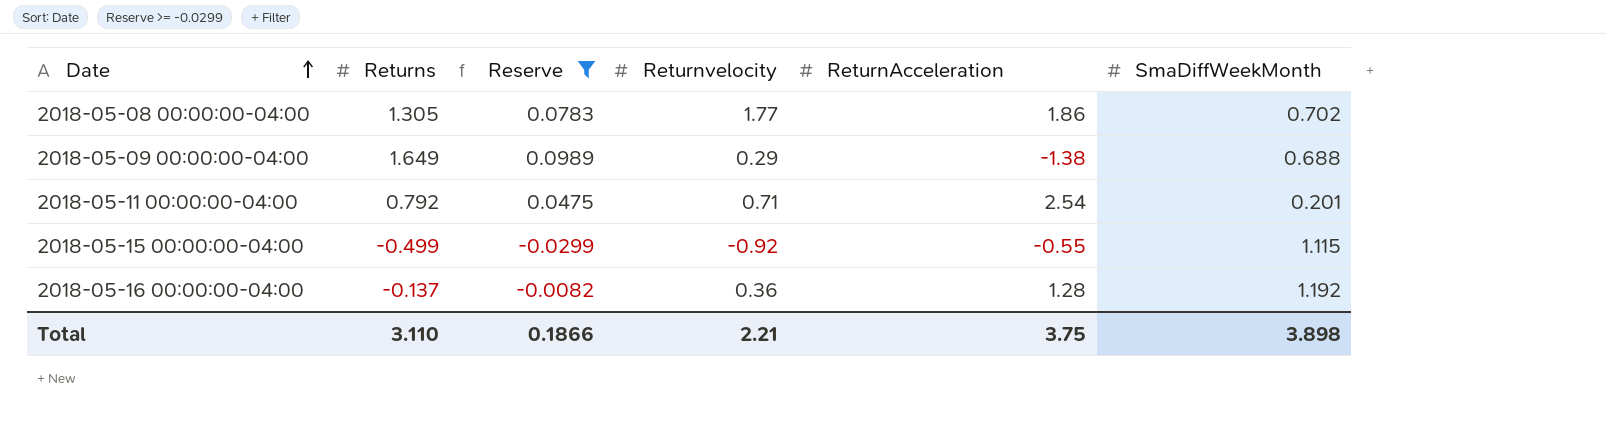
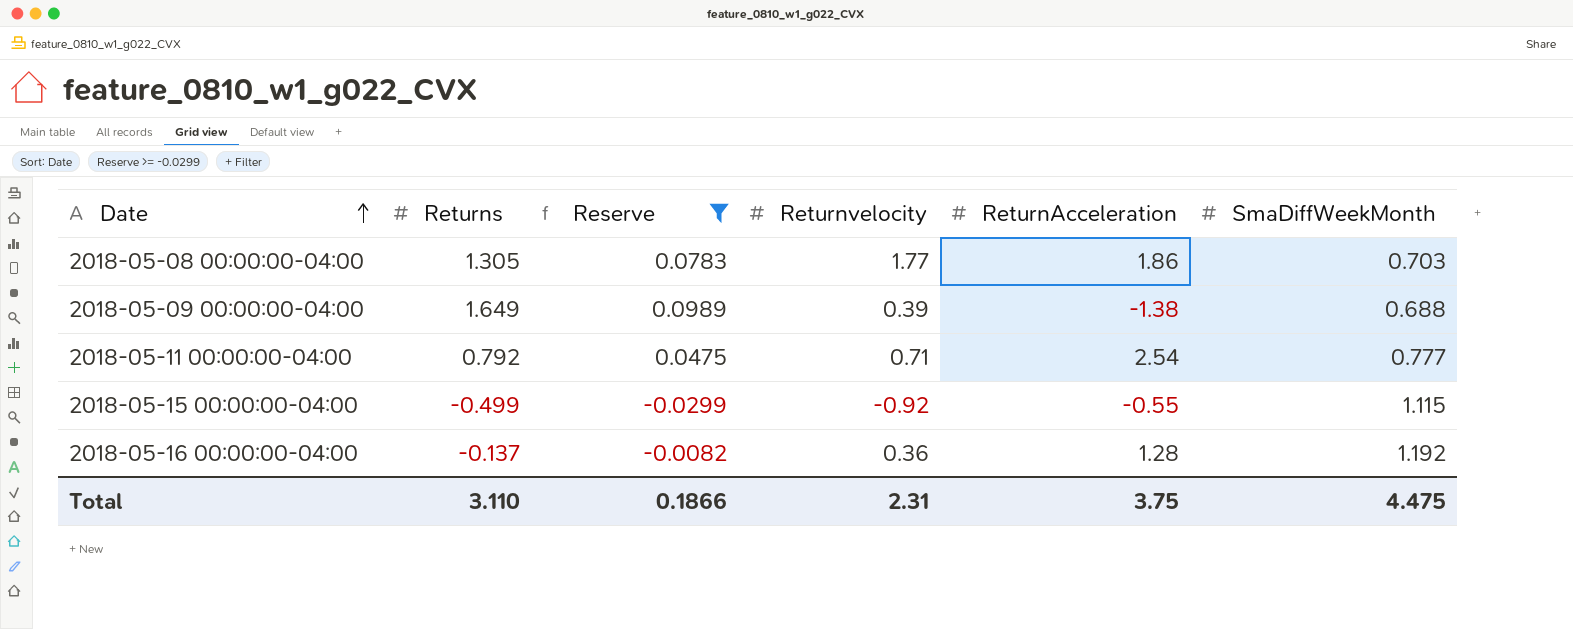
2018-05-08 00:00:00-04:00 | SmaDiffWeekMonth: 0.702 -> 0.703
2018-05-09 00:00:00-04:00 | Returnvelocity: 0.29 -> 0.39
2018-05-11 00:00:00-04:00 | SmaDiffWeekMonth: 0.201 -> 0.777
Total | Returnvelocity: 2.21 -> 2.31
Total | SmaDiffWeekMonth: 3.898 -> 4.475

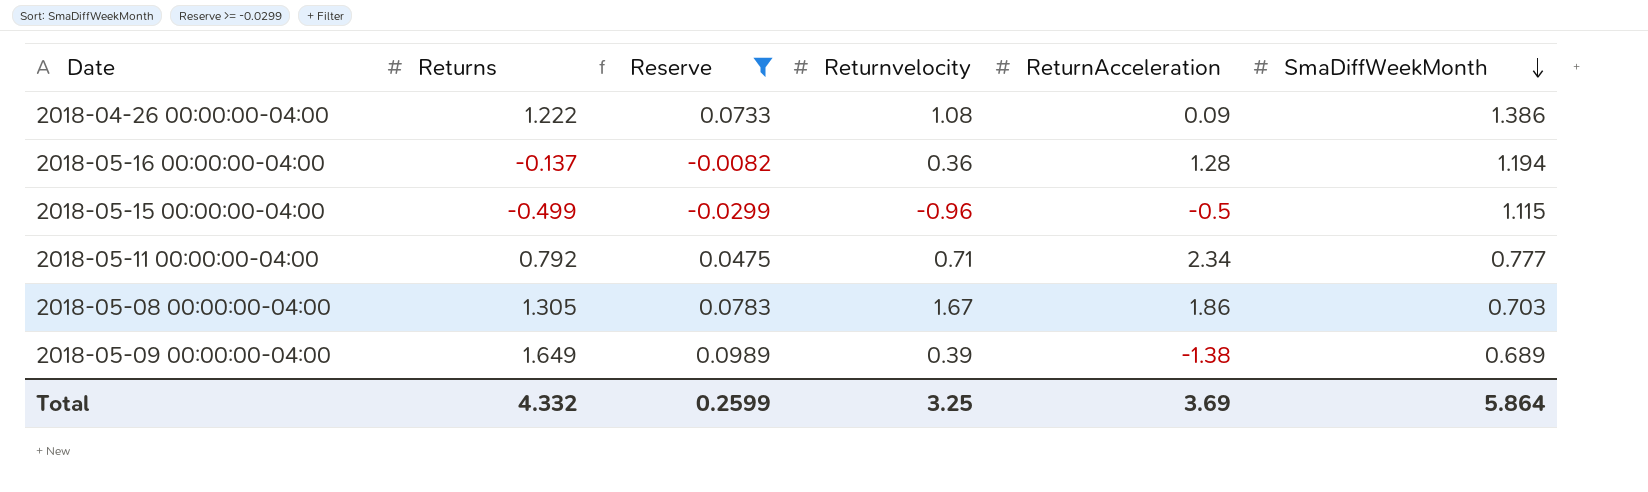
row order: Date ascending -> SmaDiffWeekMonth descending
row 2018-04-26 00:00:00-04:00: none -> 1.222 | 0.0733 | 1.08 | 0.09 | 1.386
2018-05-16 00:00:00-04:00 | SmaDiffWeekMonth: 1.192 -> 1.194
2018-05-15 00:00:00-04:00 | Returnvelocity: -0.92 -> -0.96
2018-05-15 00:00:00-04:00 | ReturnAcceleration: -0.55 -> -0.5
2018-05-11 00:00:00-04:00 | ReturnAcceleration: 2.54 -> 2.34
2018-05-08 00:00:00-04:00 | Returnvelocity: 1.77 -> 1.67
2018-05-09 00:00:00-04:00 | SmaDiffWeekMonth: 0.688 -> 0.689
Total | Returns: 3.110 -> 4.332
Total | Reserve: 0.1866 -> 0.2599
Total | Returnvelocity: 2.31 -> 3.25
Total | ReturnAcceleration: 3.75 -> 3.69
Total | SmaDiffWeekMonth: 4.475 -> 5.864

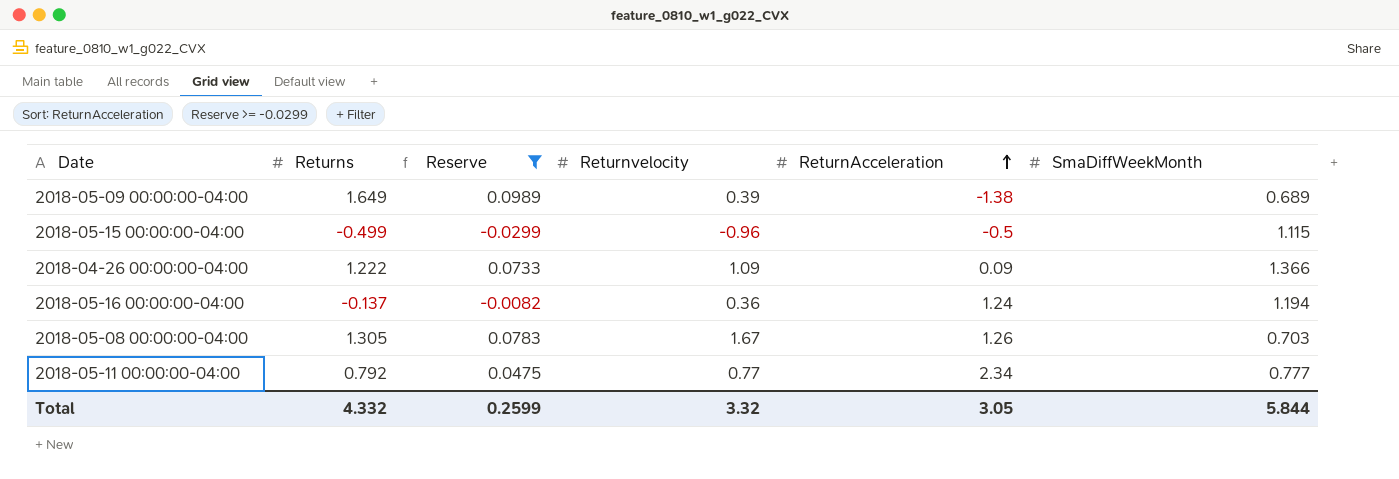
row order: SmaDiffWeekMonth descending -> ReturnAcceleration ascending
2018-04-26 00:00:00-04:00 | Returnvelocity: 1.08 -> 1.09
2018-04-26 00:00:00-04:00 | SmaDiffWeekMonth: 1.386 -> 1.366
2018-05-16 00:00:00-04:00 | ReturnAcceleration: 1.28 -> 1.24
2018-05-08 00:00:00-04:00 | ReturnAcceleration: 1.86 -> 1.26
2018-05-11 00:00:00-04:00 | Returnvelocity: 0.71 -> 0.77
Total | Returnvelocity: 3.25 -> 3.32
Total | ReturnAcceleration: 3.69 -> 3.05
Total | SmaDiffWeekMonth: 5.864 -> 5.844

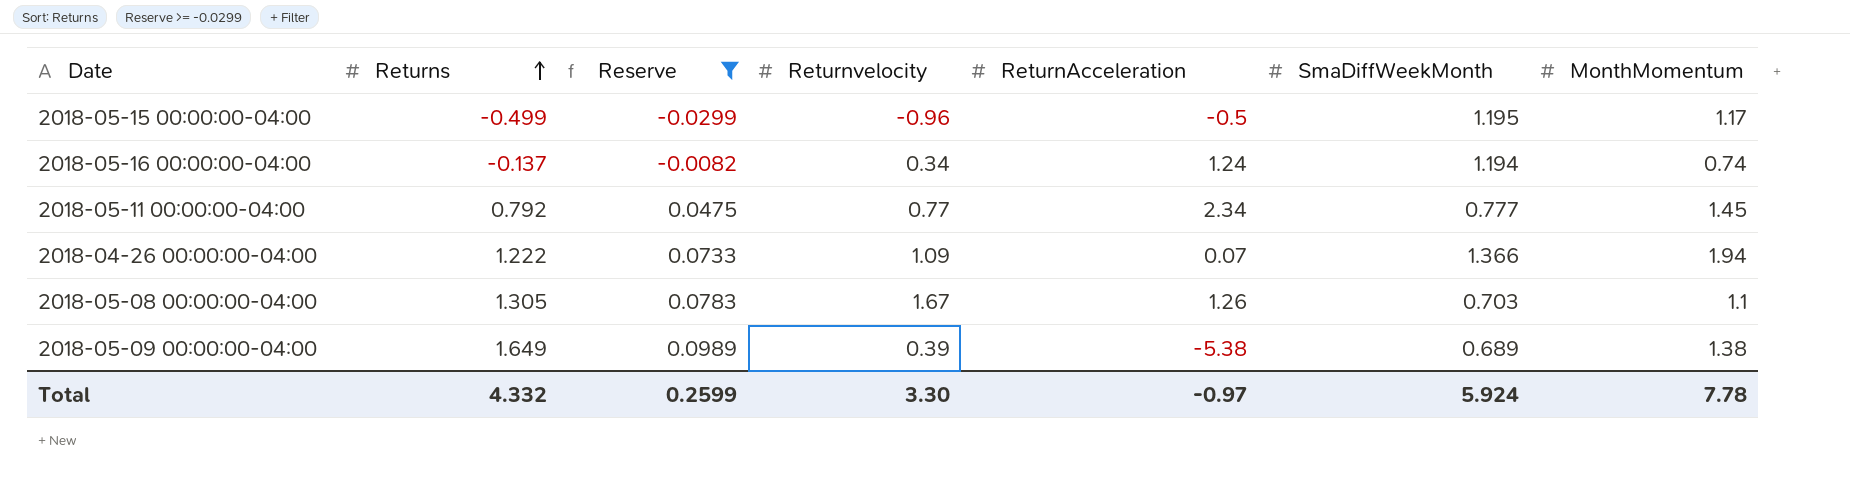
row order: ReturnAcceleration ascending -> Returns ascending
column MonthMomentum | position: none -> 7
2018-05-15 00:00:00-04:00 | SmaDiffWeekMonth: 1.115 -> 1.195
2018-05-16 00:00:00-04:00 | Returnvelocity: 0.36 -> 0.34
2018-04-26 00:00:00-04:00 | ReturnAcceleration: 0.09 -> 0.07
2018-05-09 00:00:00-04:00 | ReturnAcceleration: -1.38 -> -5.38
Total | Returnvelocity: 3.32 -> 3.30
Total | ReturnAcceleration: 3.05 -> -0.97
Total | SmaDiffWeekMonth: 5.844 -> 5.924

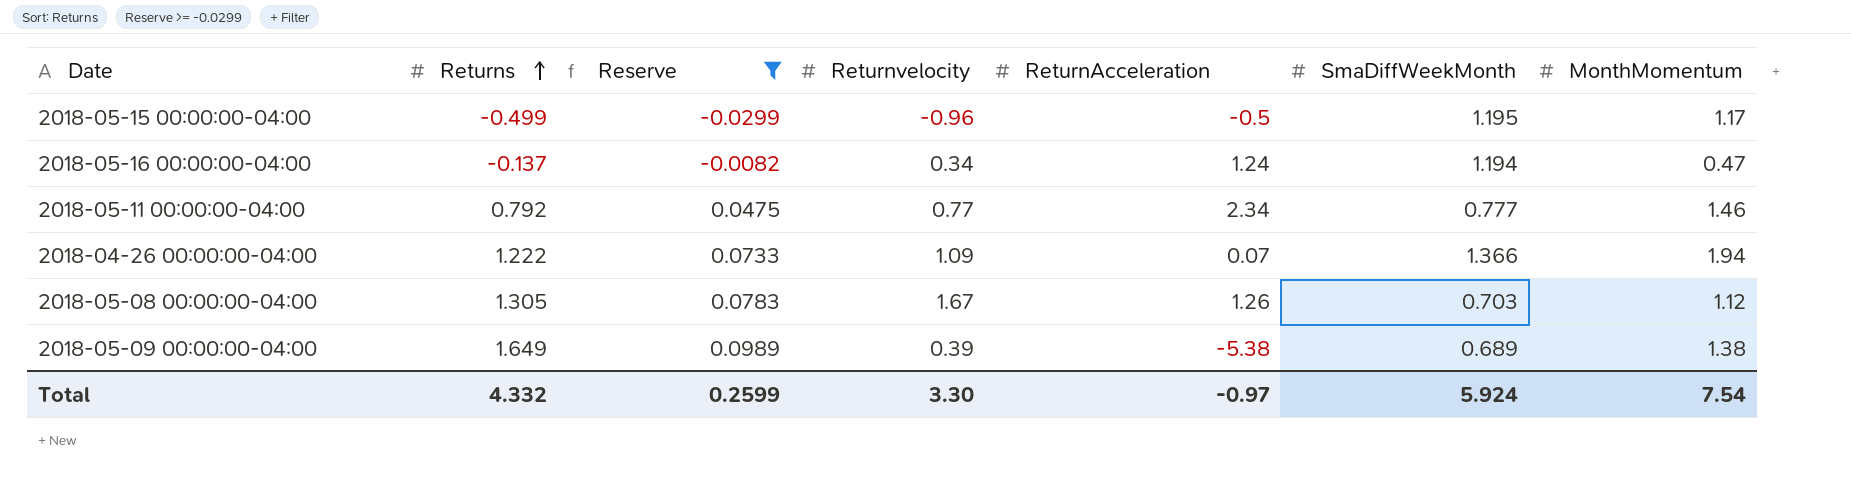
2018-05-16 00:00:00-04:00 | MonthMomentum: 0.74 -> 0.47
2018-05-11 00:00:00-04:00 | MonthMomentum: 1.45 -> 1.46
2018-05-08 00:00:00-04:00 | MonthMomentum: 1.1 -> 1.12
Total | MonthMomentum: 7.78 -> 7.54

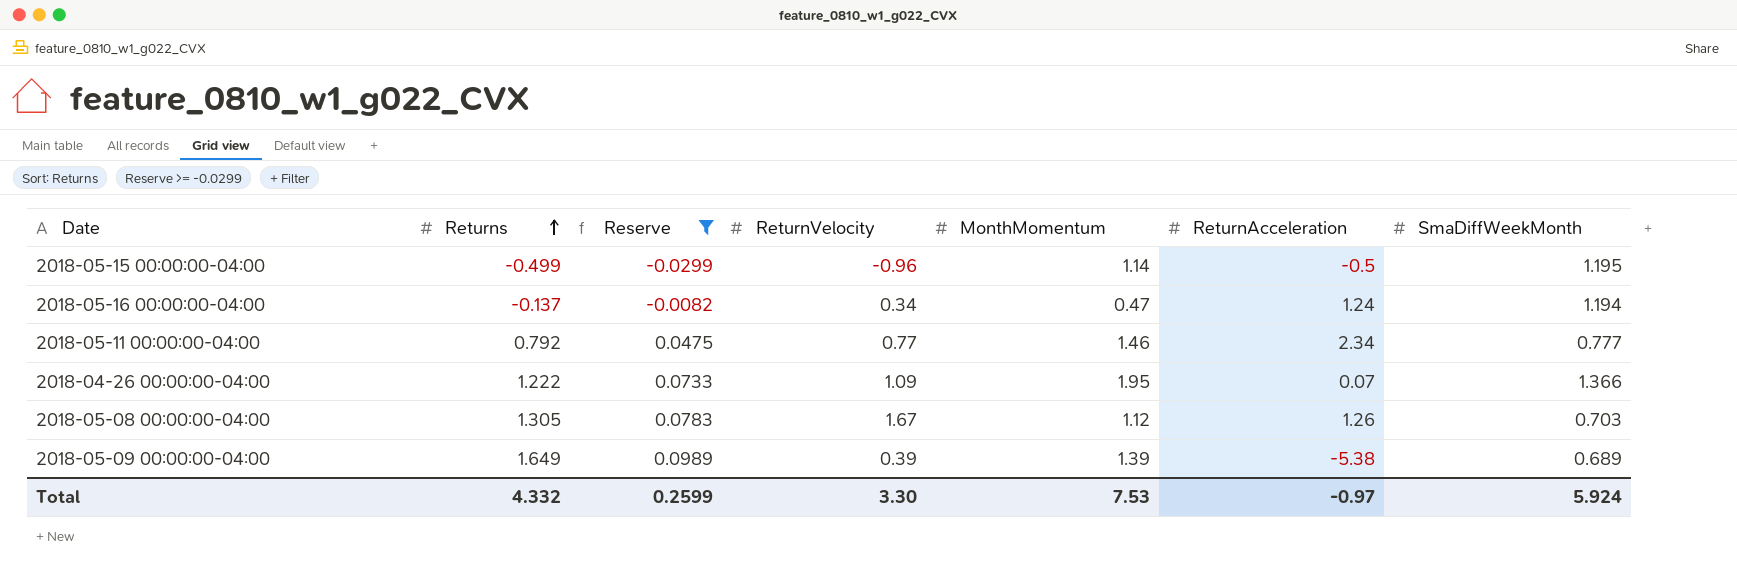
column name: Returnvelocity -> ReturnVelocity
column MonthMomentum | position: 7 -> 5
2018-05-15 00:00:00-04:00 | MonthMomentum: 1.17 -> 1.14
2018-04-26 00:00:00-04:00 | MonthMomentum: 1.94 -> 1.95
2018-05-09 00:00:00-04:00 | MonthMomentum: 1.38 -> 1.39
Total | MonthMomentum: 7.54 -> 7.53

